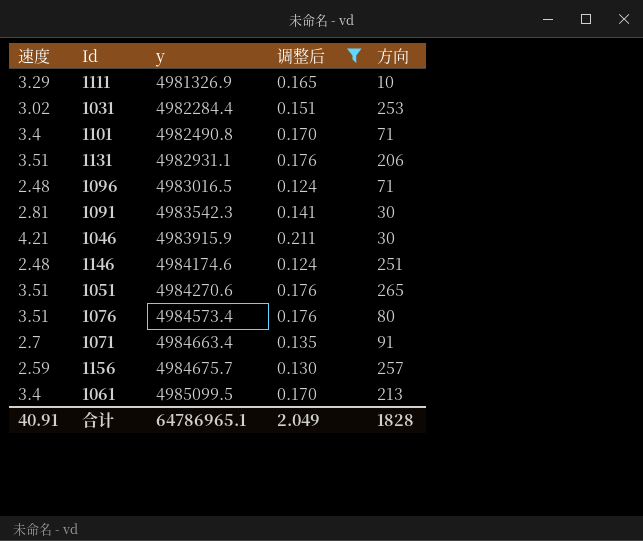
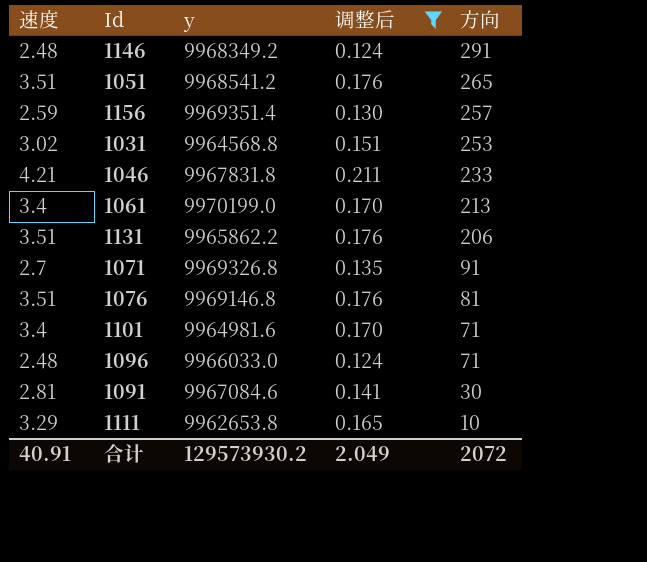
row order: y ascending -> 方向 descending
1146 | y: 4984174.6 -> 9968349.2
1146 | 方向: 251 -> 291
1051 | y: 4984270.6 -> 9968541.2
1156 | y: 4984675.7 -> 9969351.4
1031 | y: 4982284.4 -> 9964568.8
1046 | y: 4983915.9 -> 9967831.8
1046 | 方向: 30 -> 233
1061 | y: 4985099.5 -> 9970199.0
1131 | y: 4982931.1 -> 9965862.2
1071 | y: 4984663.4 -> 9969326.8
1076 | y: 4984573.4 -> 9969146.8
1076 | 方向: 80 -> 81
1101 | y: 4982490.8 -> 9964981.6
1096 | y: 4983016.5 -> 9966033.0
1091 | y: 4983542.3 -> 9967084.6
1111 | y: 4981326.9 -> 9962653.8
合计 | y: 64786965.1 -> 129573930.2
合计 | 方向: 1828 -> 2072

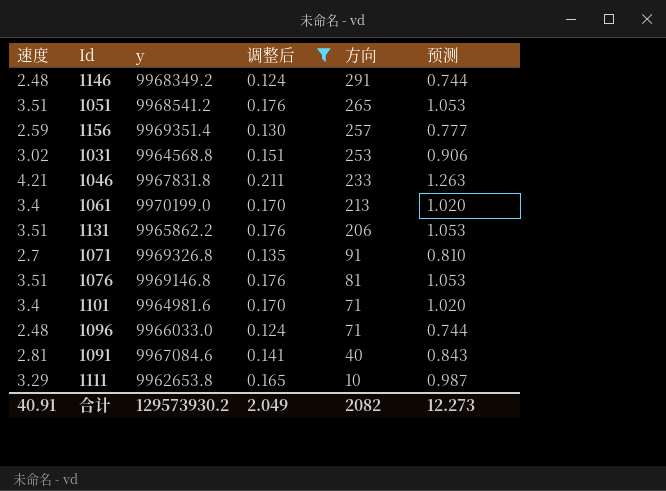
column 预测 | formula: none -> [速度] * 0.3
1091 | 方向: 30 -> 40
合计 | 方向: 2072 -> 2082

